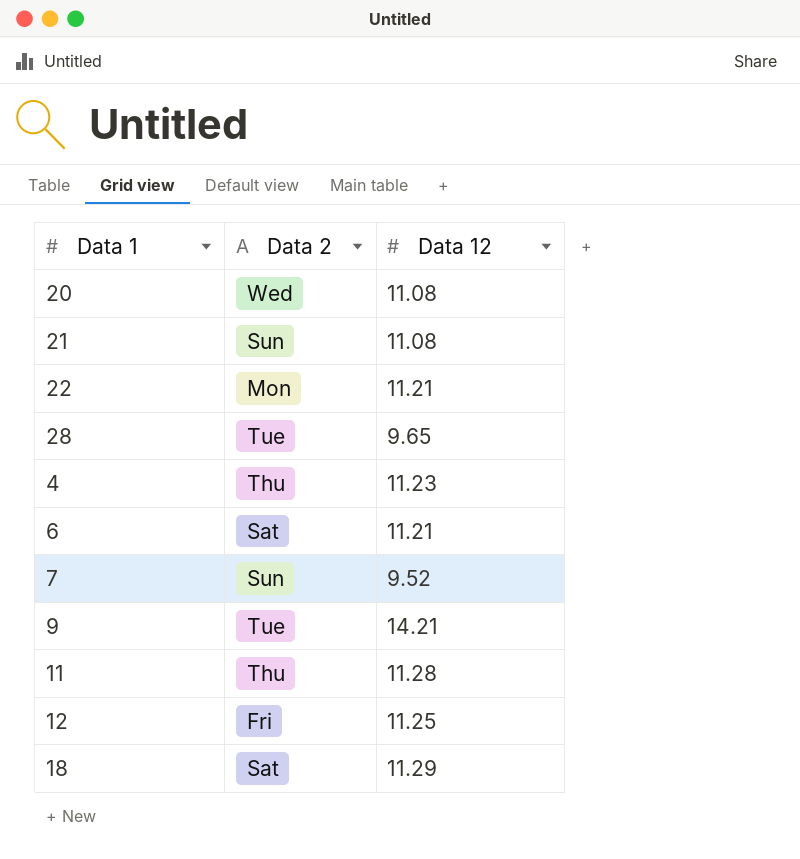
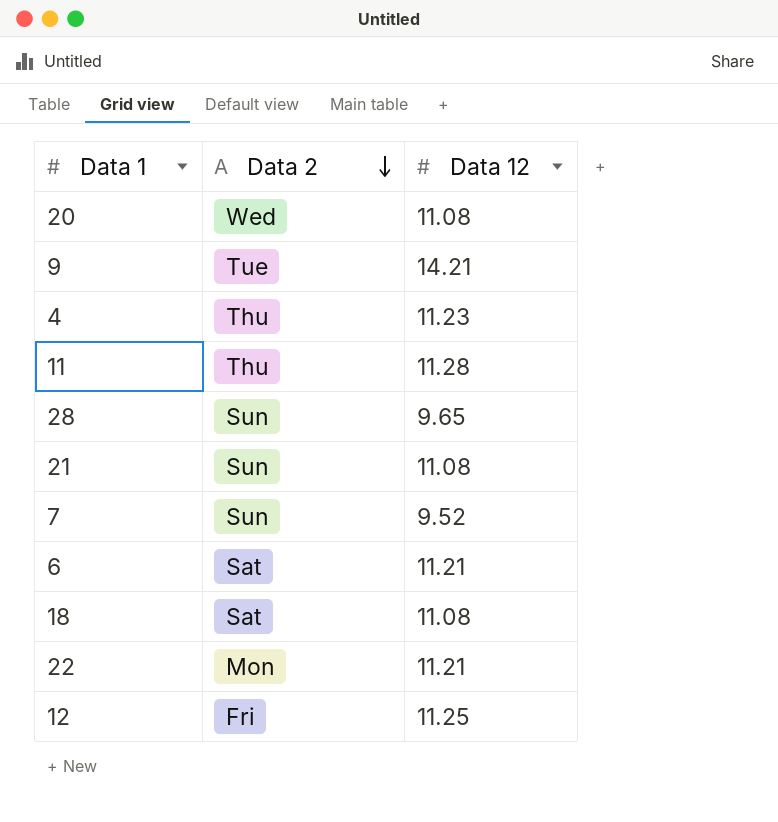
row order: none -> Data 2 descending
28 | Data 2: Tue -> Sun
18 | Data 12: 11.29 -> 11.08

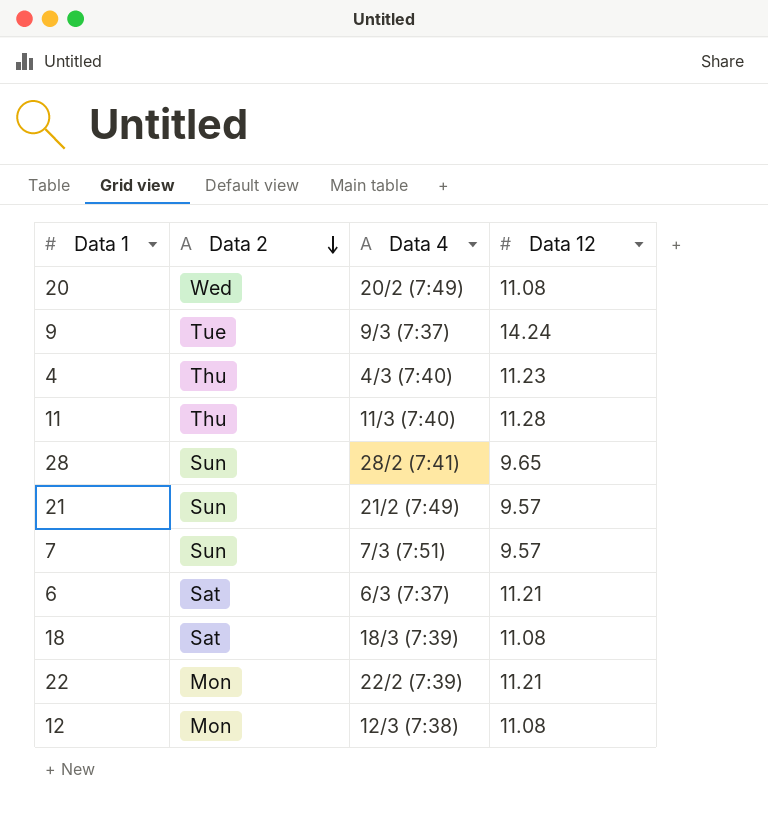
column Data 4 | position: none -> 3
9 | Data 12: 14.21 -> 14.24
21 | Data 12: 11.08 -> 9.57
7 | Data 12: 9.52 -> 9.57
12 | Data 2: Fri -> Mon
12 | Data 12: 11.25 -> 11.08

